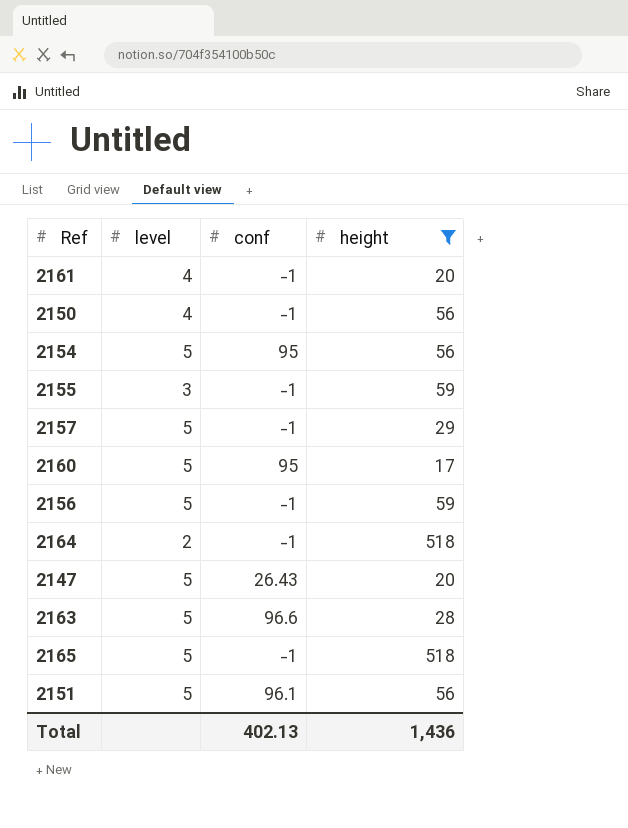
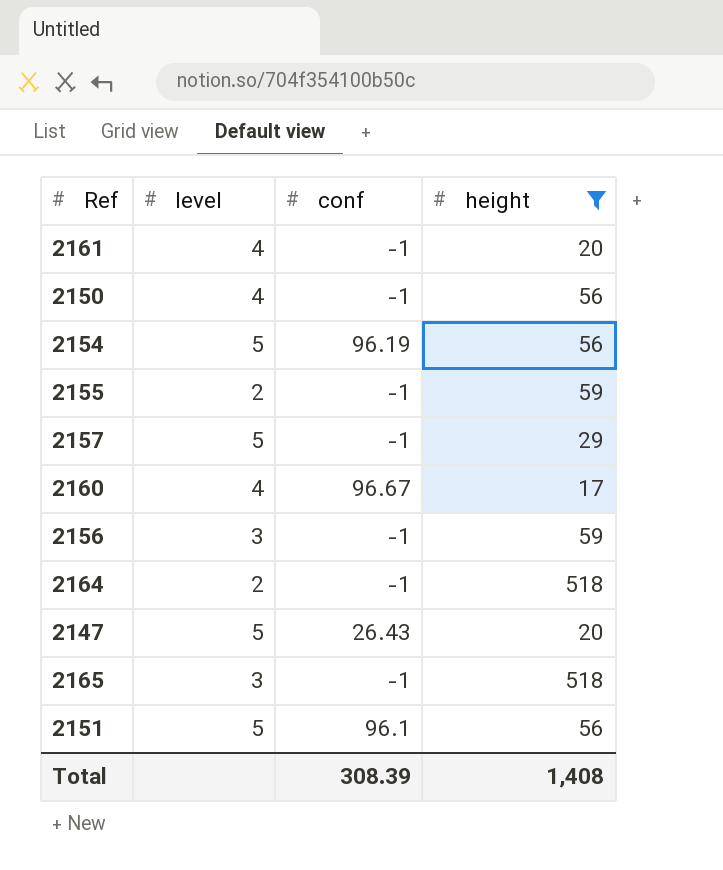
row 2163: 5 | 96.6 | 28 -> none
2154 | conf: 95 -> 96.19
2155 | level: 3 -> 2
2160 | level: 5 -> 4
2160 | conf: 95 -> 96.67
2156 | level: 5 -> 3
2165 | level: 5 -> 3
Total | conf: 402.13 -> 308.39
Total | height: 1,436 -> 1,408

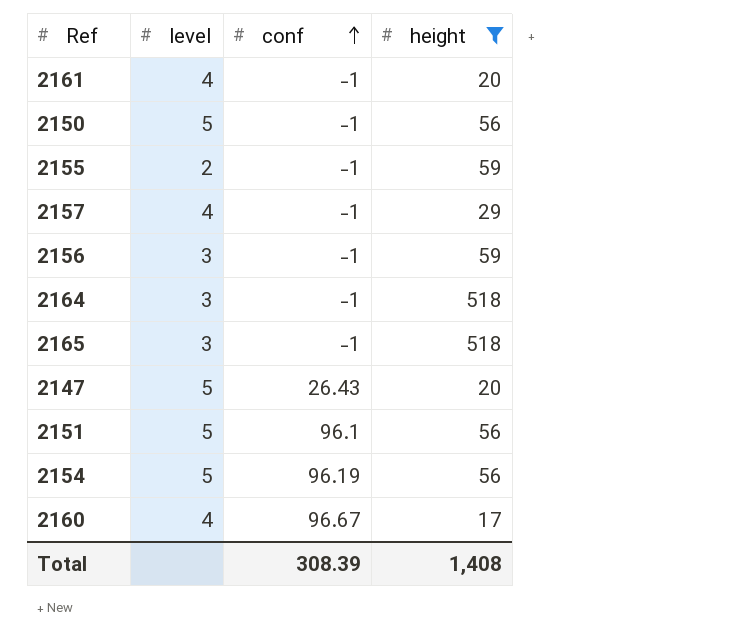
row order: none -> conf ascending
2150 | level: 4 -> 5
2157 | level: 5 -> 4
2164 | level: 2 -> 3

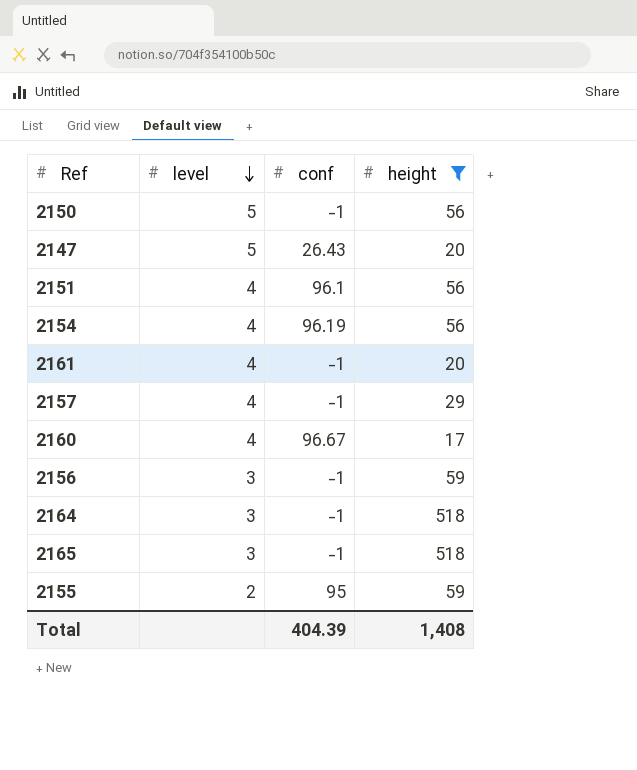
row order: conf ascending -> level descending
2151 | level: 5 -> 4
2154 | level: 5 -> 4
2155 | conf: -1 -> 95
Total | conf: 308.39 -> 404.39

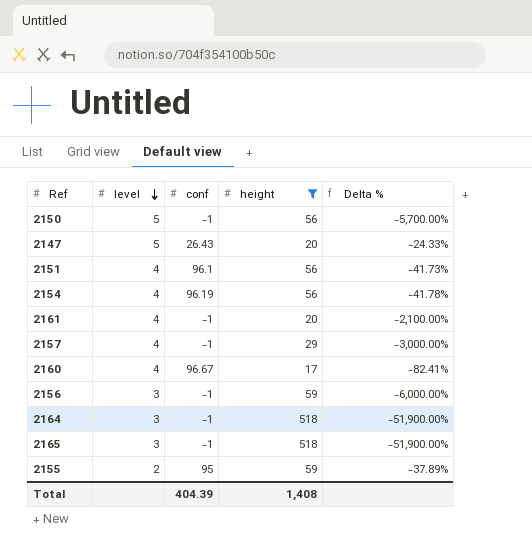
column Delta % | formula: none -> ([height] - [conf]) / [conf]

